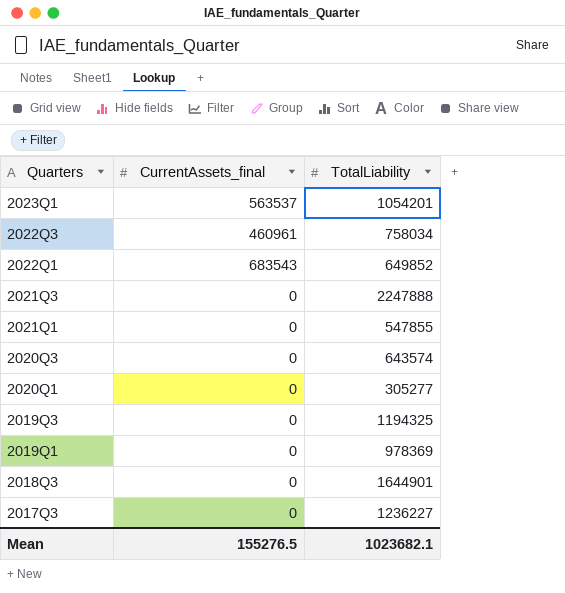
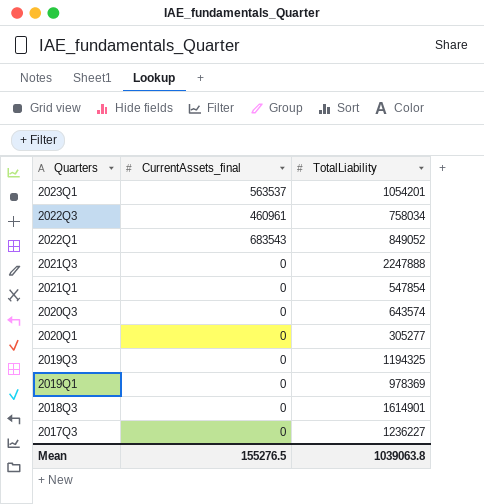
2022Q1 | TotalLiability: 649852 -> 849052
2021Q1 | TotalLiability: 547855 -> 547854
2018Q3 | TotalLiability: 1644901 -> 1614901
Mean | TotalLiability: 1023682.1 -> 1039063.8

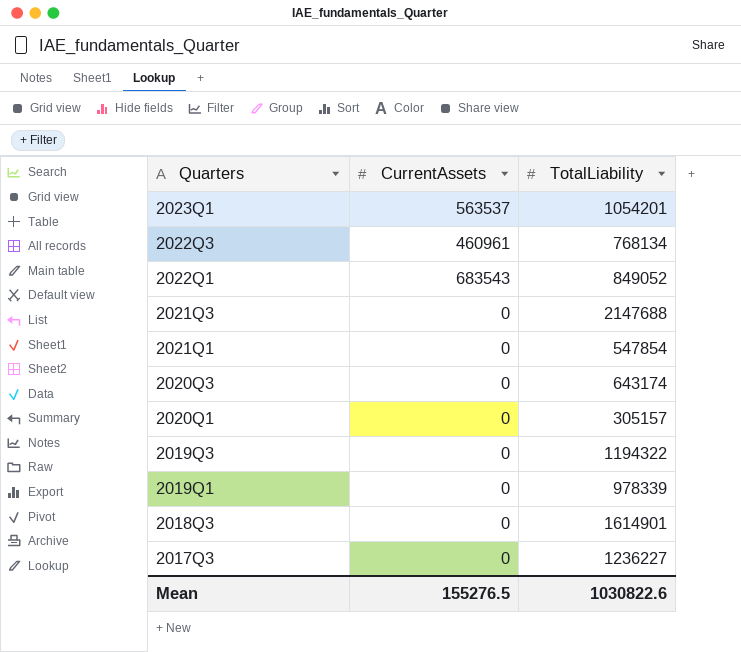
column name: CurrentAssets_final -> CurrentAssets
2022Q3 | TotalLiability: 758034 -> 768134
2021Q3 | TotalLiability: 2247888 -> 2147688
2020Q3 | TotalLiability: 643574 -> 643174
2020Q1 | TotalLiability: 305277 -> 305157
2019Q3 | TotalLiability: 1194325 -> 1194322
2019Q1 | TotalLiability: 978369 -> 978339
Mean | TotalLiability: 1039063.8 -> 1030822.6

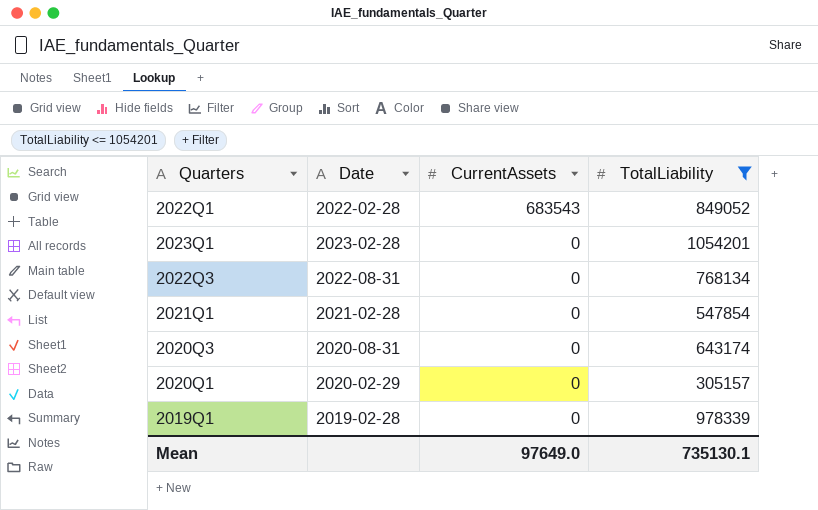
filter: none -> TotalLiability <= 1054201
row order: Quarters descending -> CurrentAssets descending
column Date | position: none -> 2
2023Q1 | CurrentAssets: 563537 -> 0
2022Q3 | CurrentAssets: 460961 -> 0
Mean | CurrentAssets: 155276.5 -> 97649.0
Mean | TotalLiability: 1030822.6 -> 735130.1

